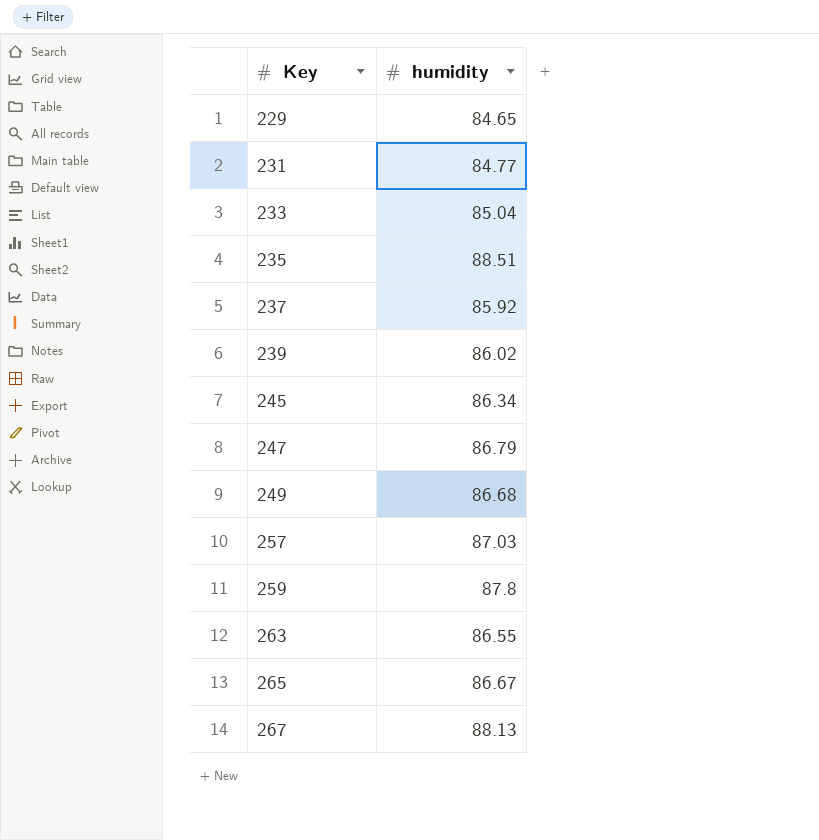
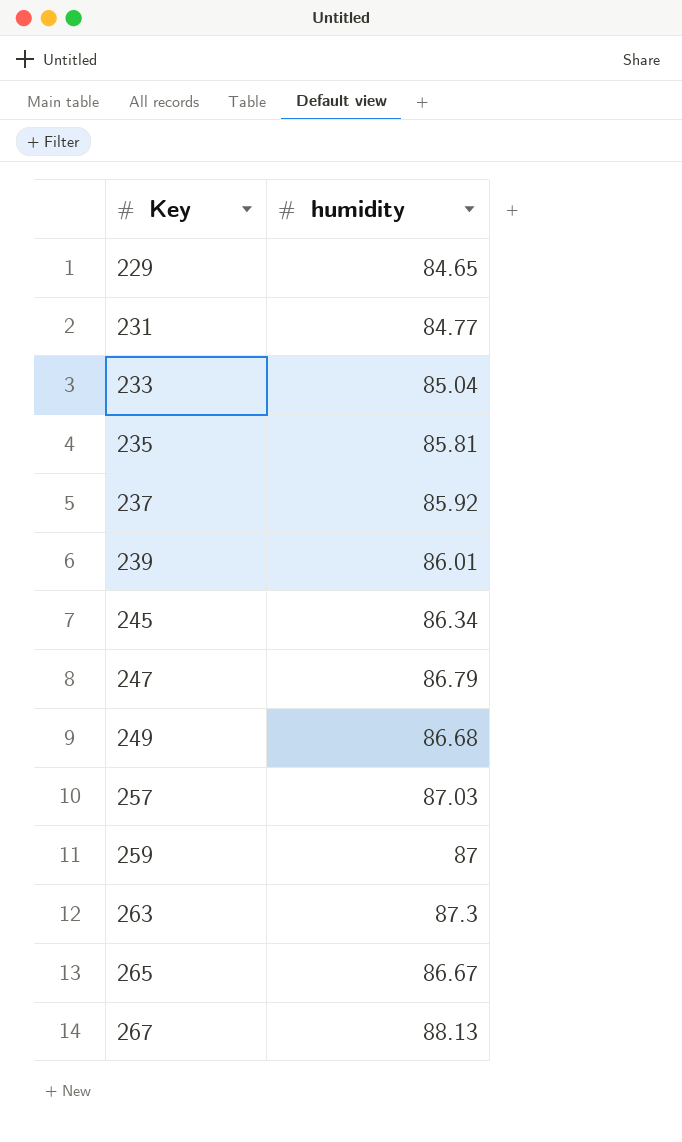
235 | humidity: 88.51 -> 85.81
239 | humidity: 86.02 -> 86.01
259 | humidity: 87.8 -> 87
263 | humidity: 86.55 -> 87.3

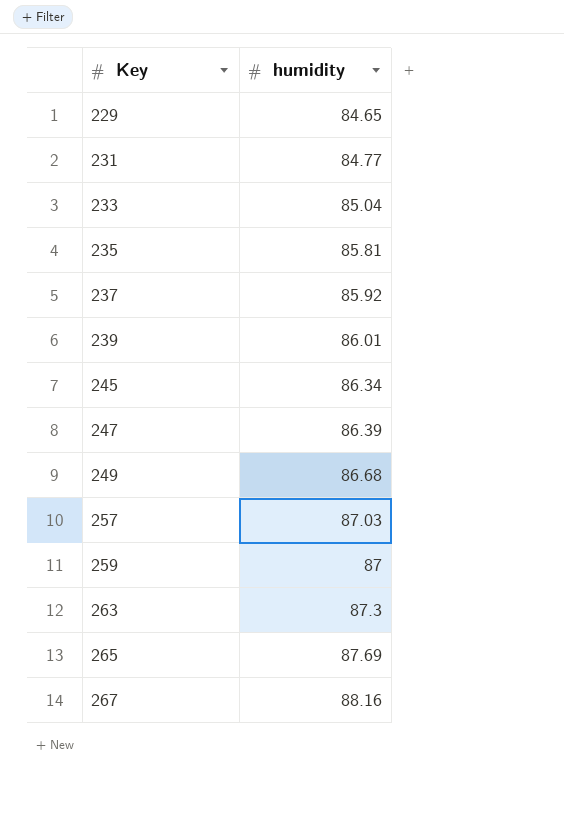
247 | humidity: 86.79 -> 86.39
265 | humidity: 86.67 -> 87.69
267 | humidity: 88.13 -> 88.16

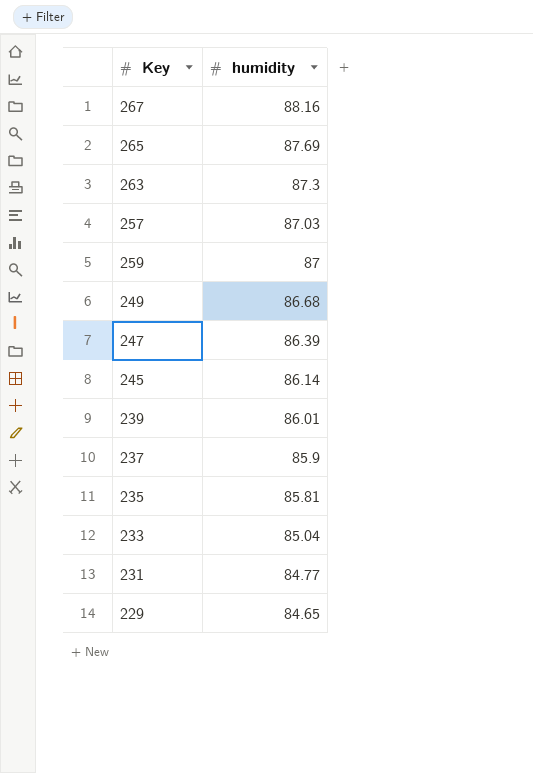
row order: Key ascending -> humidity descending
245 | humidity: 86.34 -> 86.14
237 | humidity: 85.92 -> 85.9

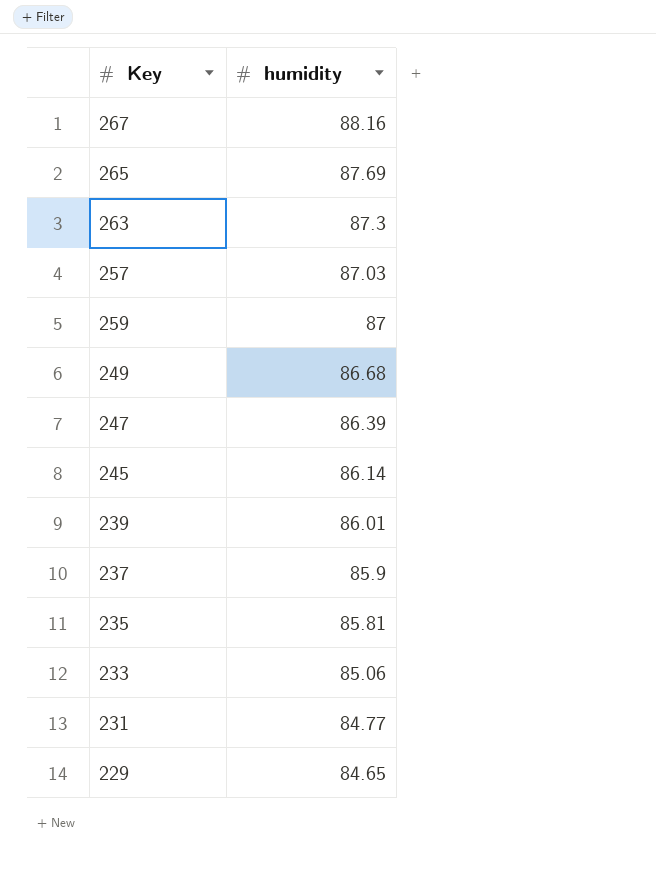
233 | humidity: 85.04 -> 85.06

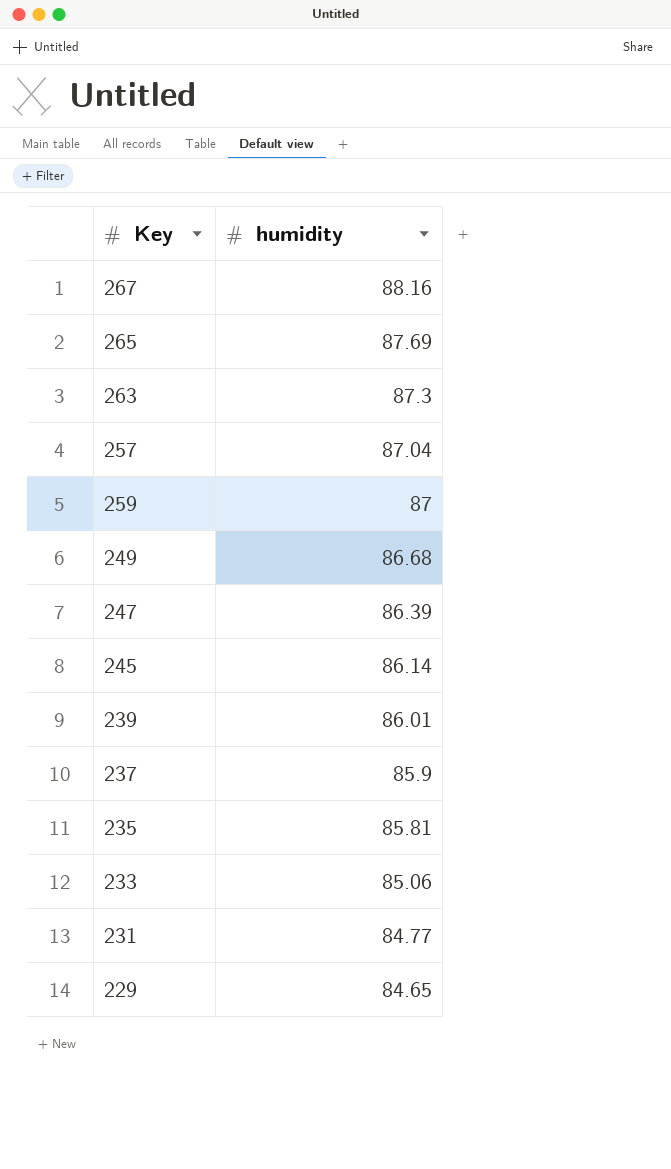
257 | humidity: 87.03 -> 87.04

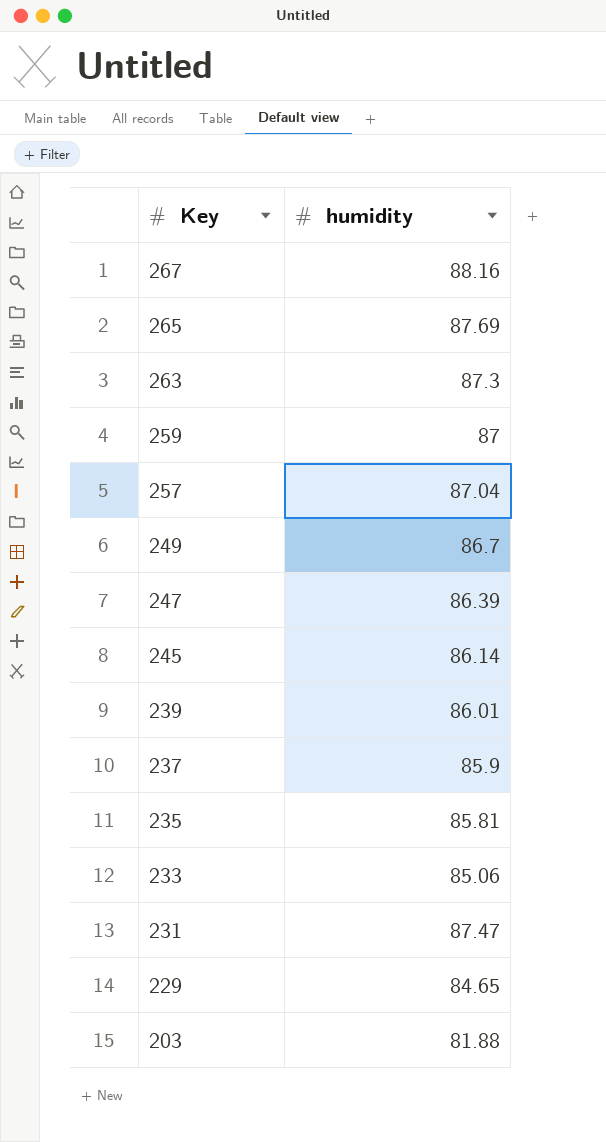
row order: humidity descending -> Key descending
249 | humidity: 86.68 -> 86.7
231 | humidity: 84.77 -> 87.47
row 203: none -> 81.88

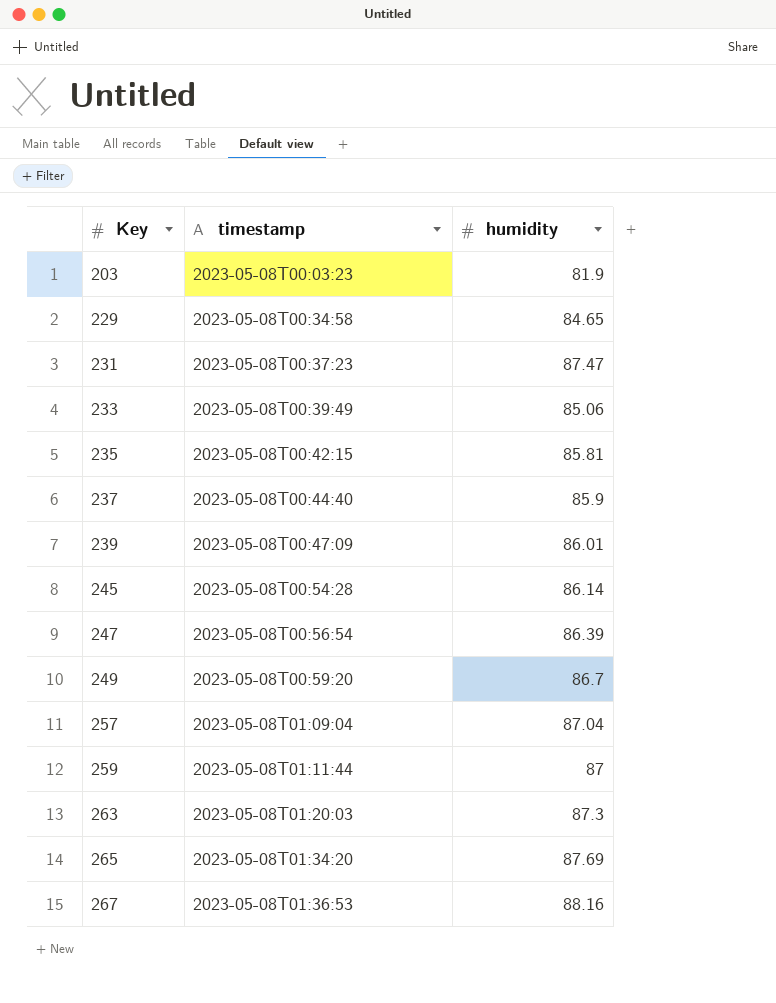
row order: Key descending -> Key ascending
column timestamp | position: none -> 2
203 | humidity: 81.88 -> 81.9

